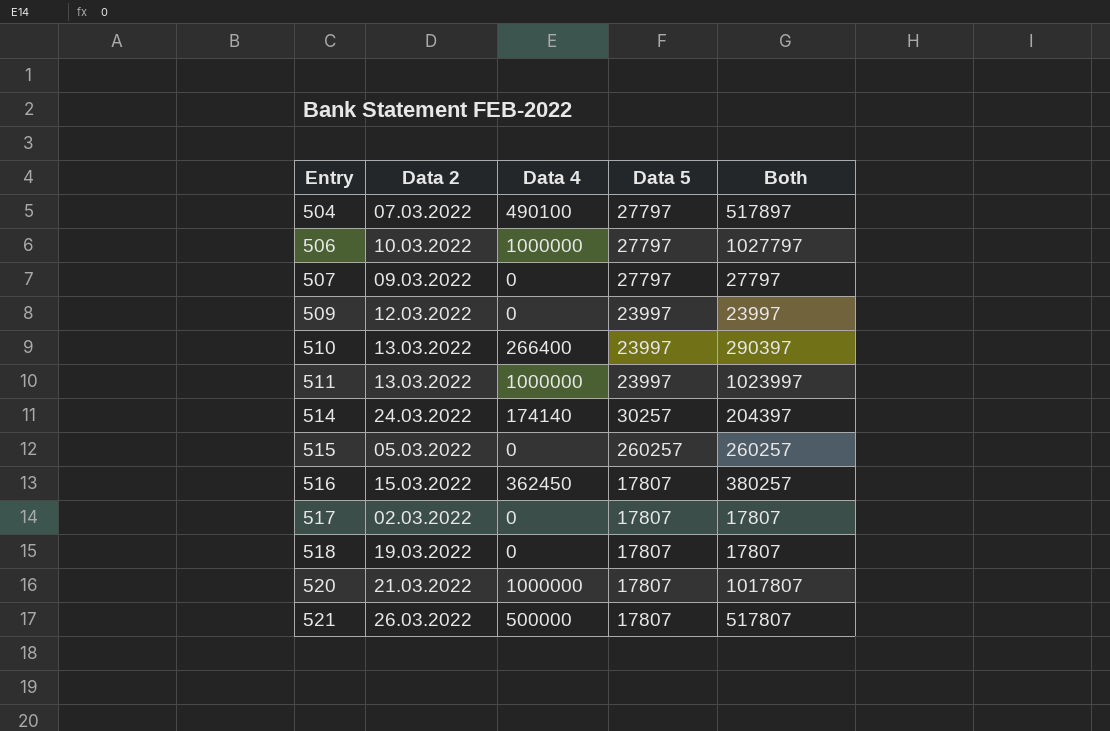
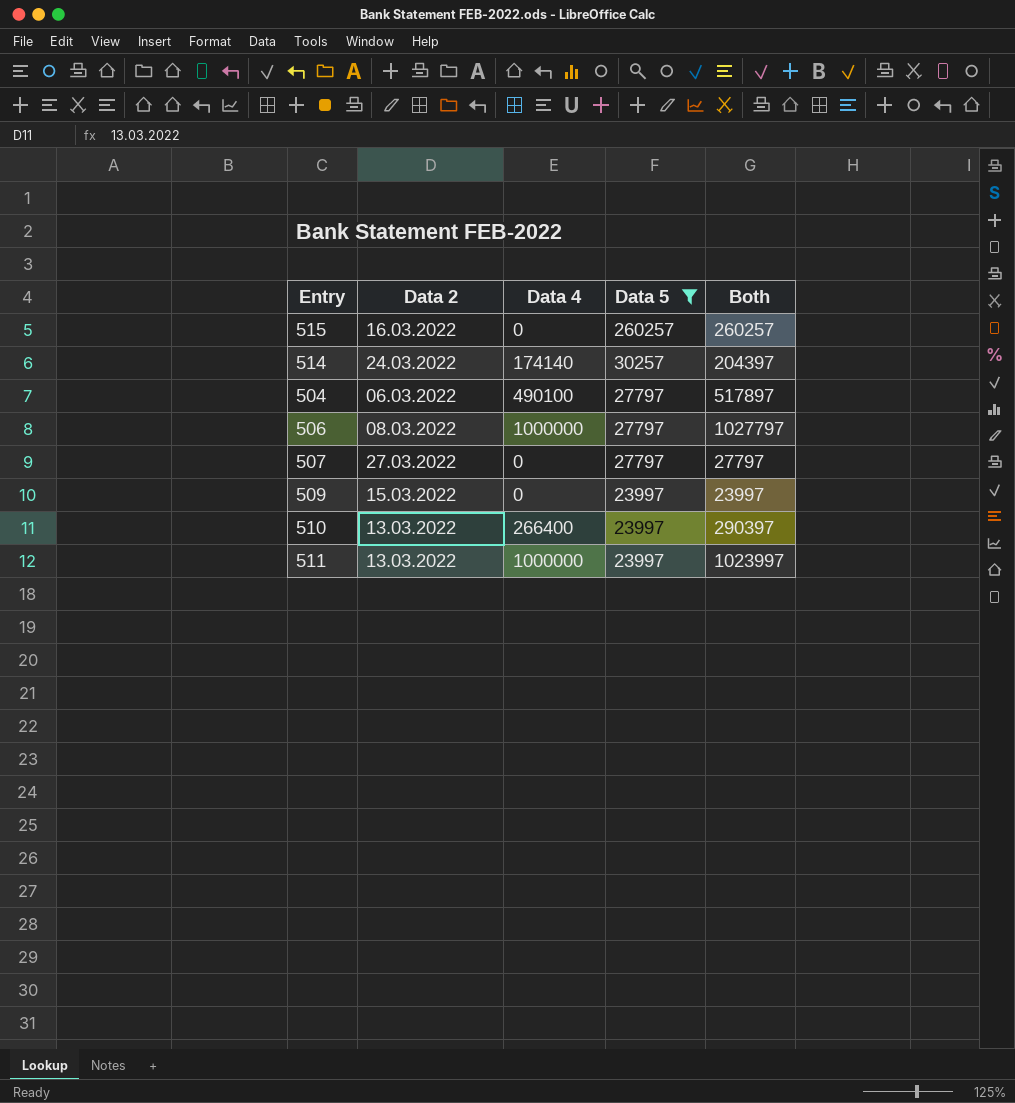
filter: none -> Data 5 != 17807
row order: Entry ascending -> Data 5 descending
515 | Data 2: 05.03.2022 -> 16.03.2022
504 | Data 2: 07.03.2022 -> 06.03.2022
506 | Data 2: 10.03.2022 -> 08.03.2022
507 | Data 2: 09.03.2022 -> 27.03.2022
509 | Data 2: 12.03.2022 -> 15.03.2022

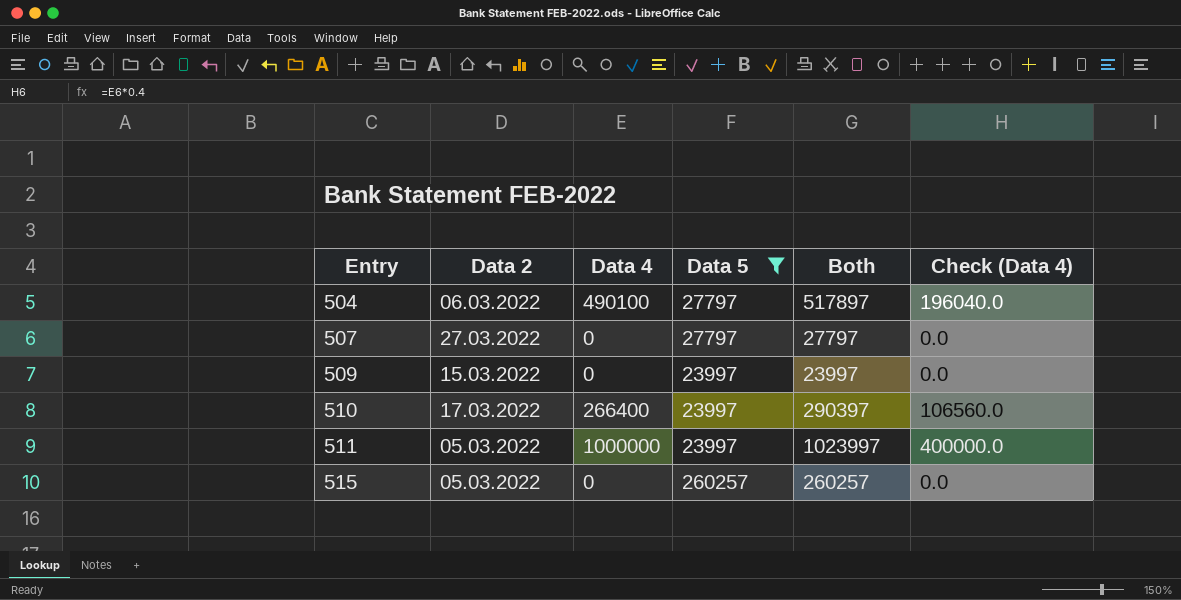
row order: Data 5 descending -> Entry ascending
column Check (Data 4) | formula: none -> [Data 4] * 0.4
row 514: 24.03.2022 | 174140 | 30257 | 204397 -> none
row 506: 08.03.2022 | 1000000 | 27797 | 1027797 -> none
510 | Data 2: 13.03.2022 -> 17.03.2022
511 | Data 2: 13.03.2022 -> 05.03.2022
515 | Data 2: 16.03.2022 -> 05.03.2022

